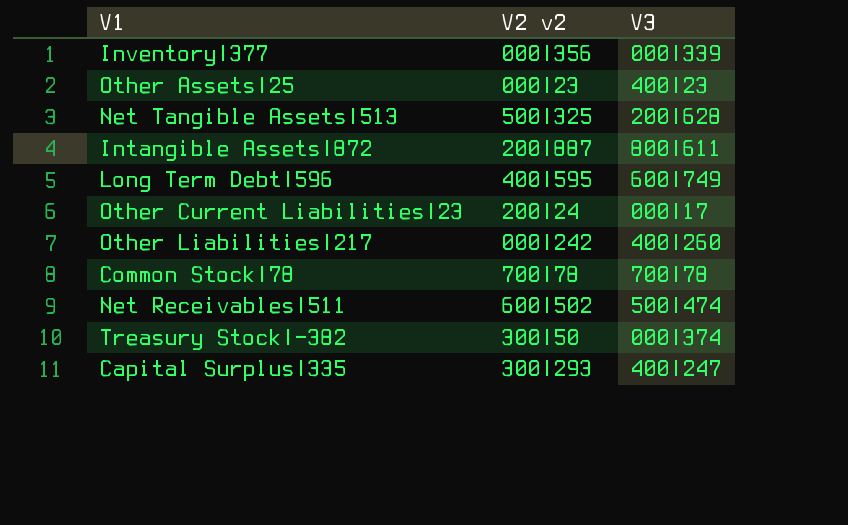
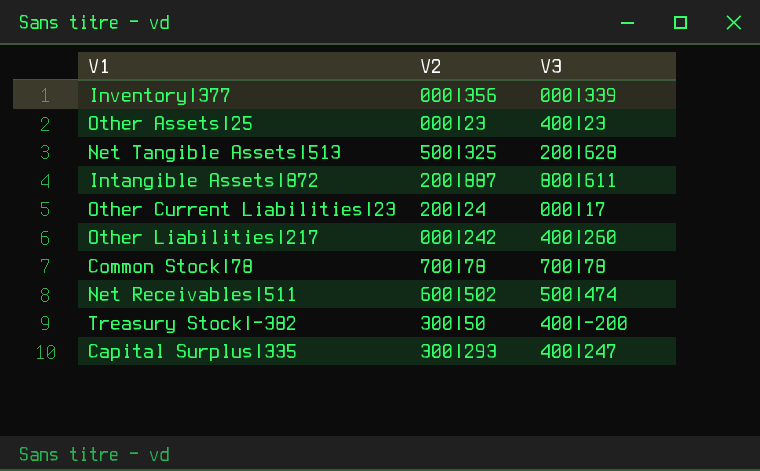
column name: V2 v2 -> V2
row Long Term Debt|596: 400|595 | 600|749 -> none
Treasury Stock|-382 | V3: 000|374 -> 400|-200

